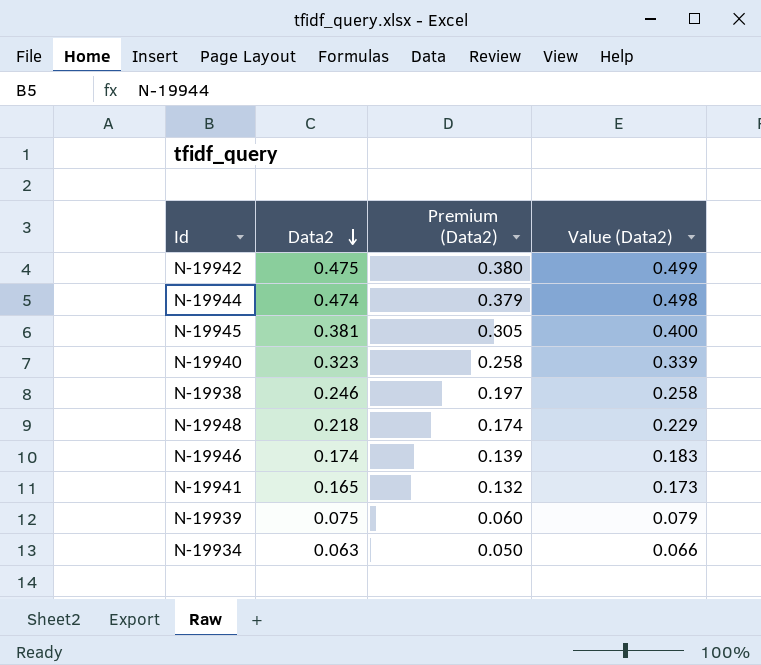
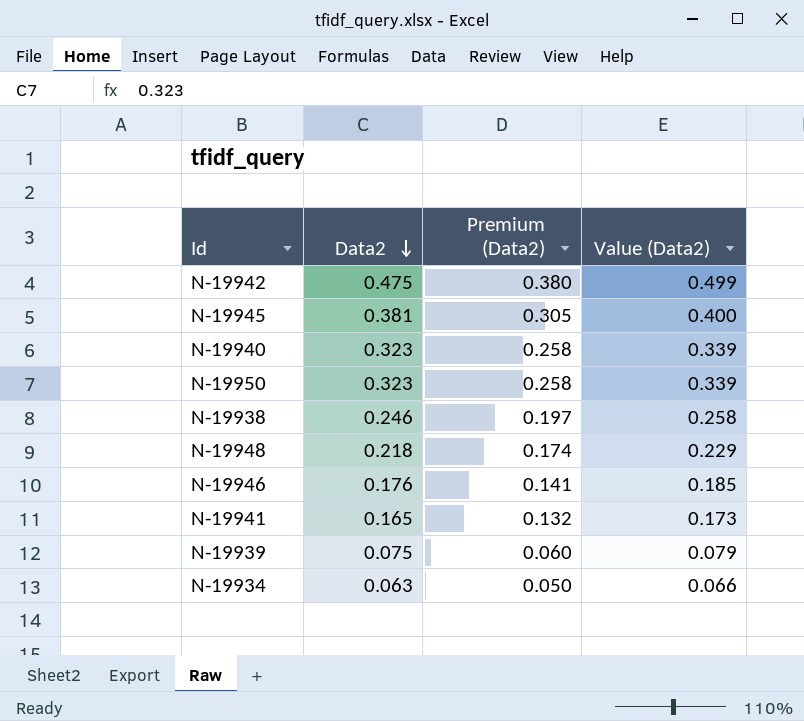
row N-19944: 0.474 | 0.379 | 0.498 -> none
row N-19950: none -> 0.323 | 0.258 | 0.339
N-19946 | Data2: 0.174 -> 0.176
N-19946 | Premium (Data2): 0.139 -> 0.141
N-19946 | Value (Data2): 0.183 -> 0.185

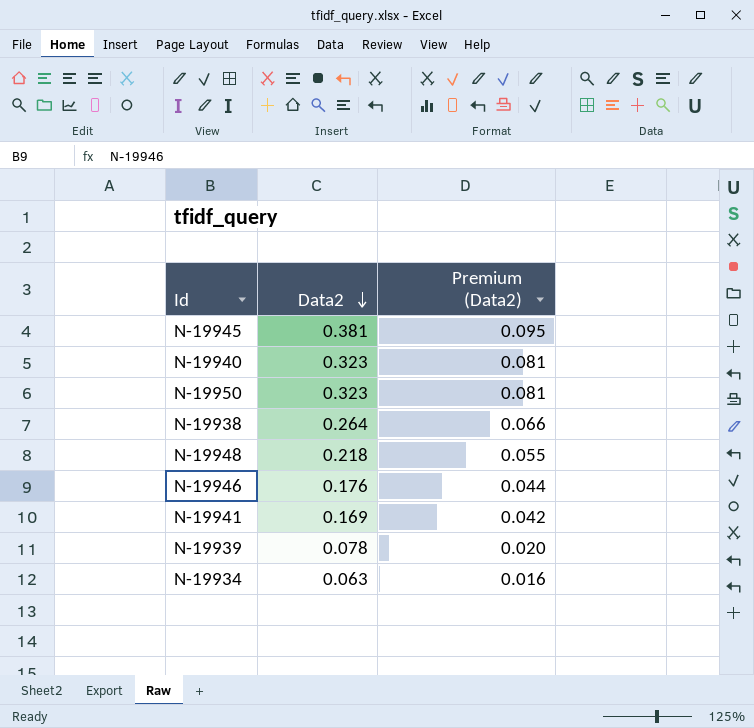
column Value (Data2) | formula: [Data2] * 1.05 -> none
column Premium (Data2) | formula: [Data2] * 0.8 -> [Data2] * 0.25
row N-19942: 0.475 | 0.380 | 0.499 -> none
N-19938 | Data2: 0.246 -> 0.264
N-19941 | Data2: 0.165 -> 0.169
N-19939 | Data2: 0.075 -> 0.078

